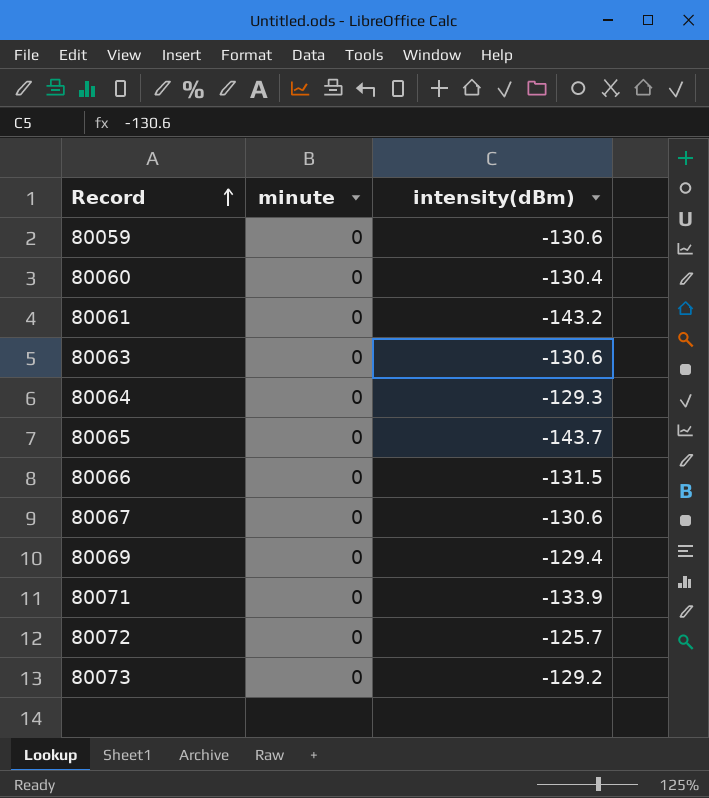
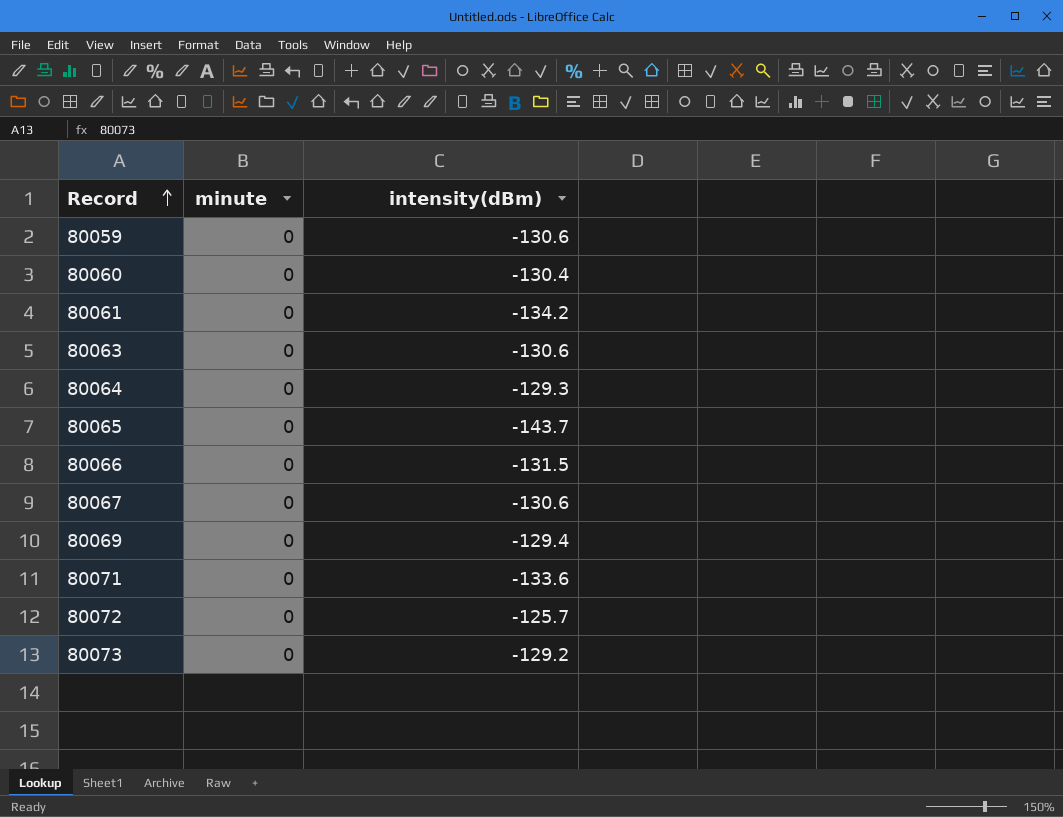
80061 | intensity(dBm): -143.2 -> -134.2
80071 | intensity(dBm): -133.9 -> -133.6

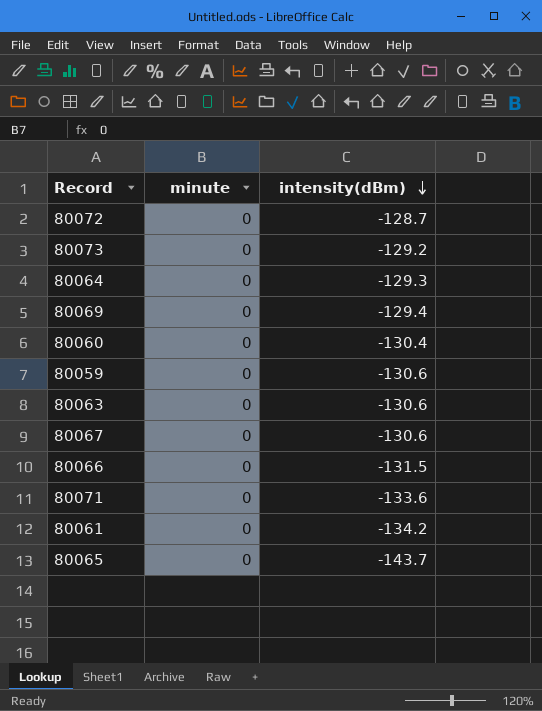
row order: Record ascending -> intensity(dBm) descending
80072 | intensity(dBm): -125.7 -> -128.7

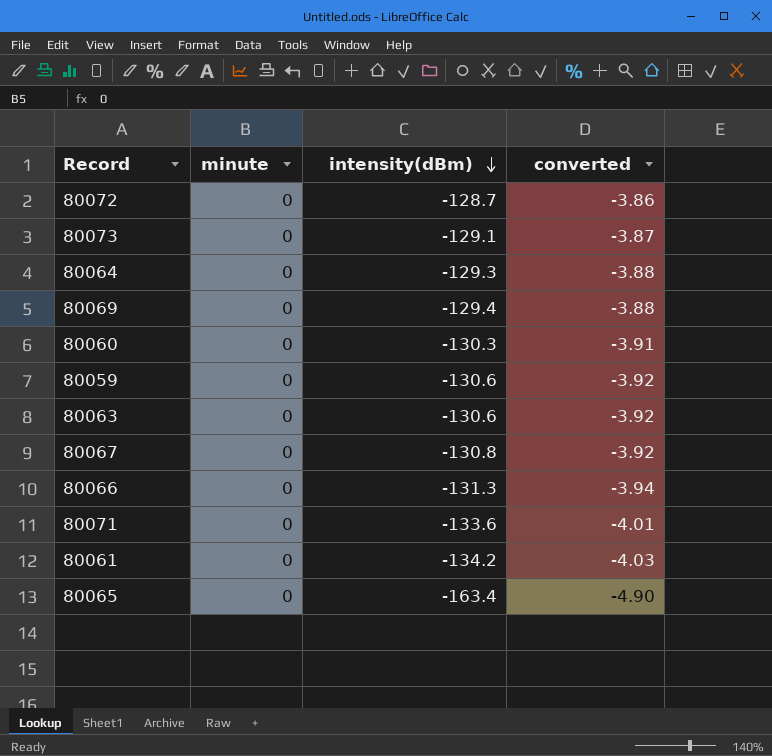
column converted | formula: none -> [intensity(dBm)] * 0.03
80073 | intensity(dBm): -129.2 -> -129.1
80060 | intensity(dBm): -130.4 -> -130.3
80067 | intensity(dBm): -130.6 -> -130.8
80066 | intensity(dBm): -131.5 -> -131.3
80065 | intensity(dBm): -143.7 -> -163.4

